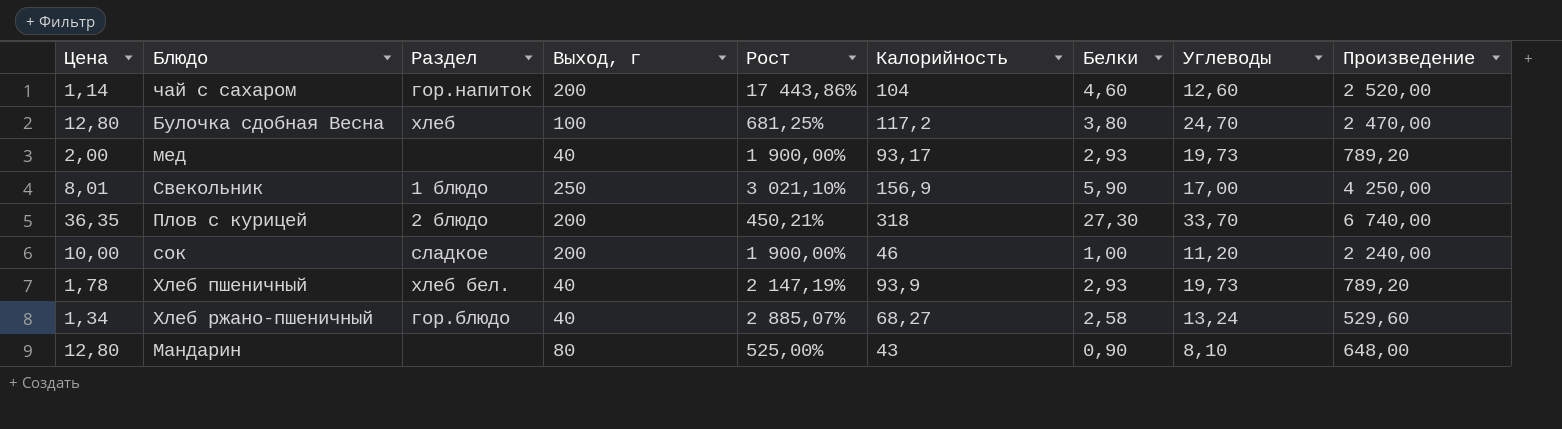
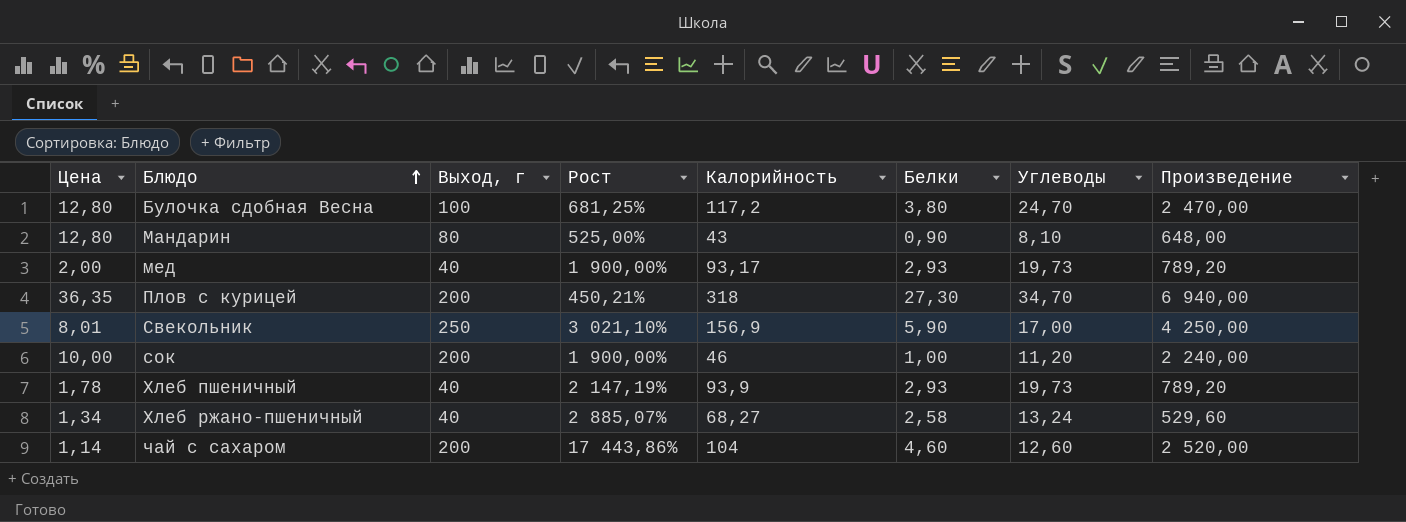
row order: none -> Блюдо ascending
column Раздел | position: 3 -> none
Плов с курицей | Углеводы: 33,70 -> 34,70
Плов с курицей | Произведение: 6 740,00 -> 6 940,00

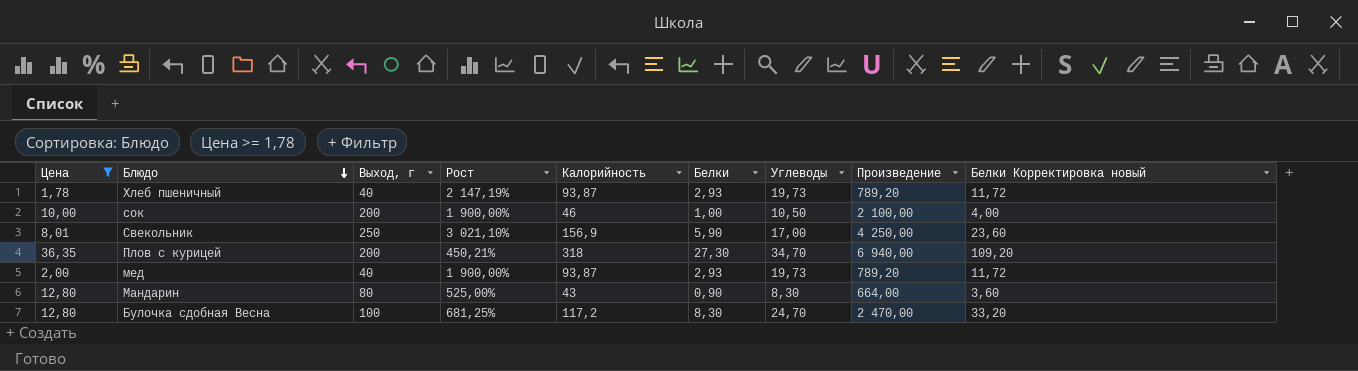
filter: none -> Цена >= 1,78
row order: Блюдо ascending -> Блюдо descending
column Белки Корректировка новый | formula: none -> [Белки] * 4
Хлеб пшеничный | Калорийность: 93,9 -> 93,87
сок | Углеводы: 11,20 -> 10,50
сок | Произведение: 2 240,00 -> 2 100,00
мед | Калорийность: 93,17 -> 93,87
Мандарин | Углеводы: 8,10 -> 8,30
Мандарин | Произведение: 648,00 -> 664,00
Булочка сдобная Весна | Белки: 3,80 -> 8,30

